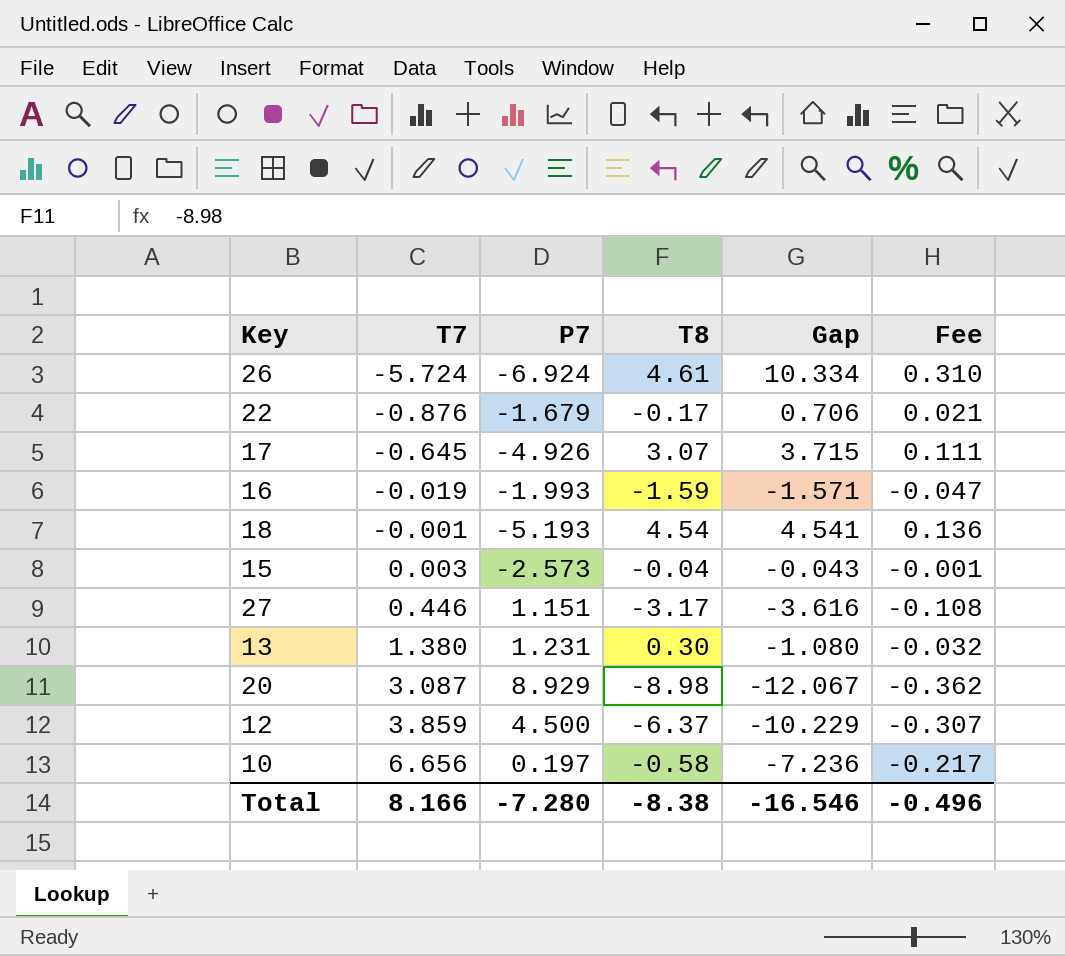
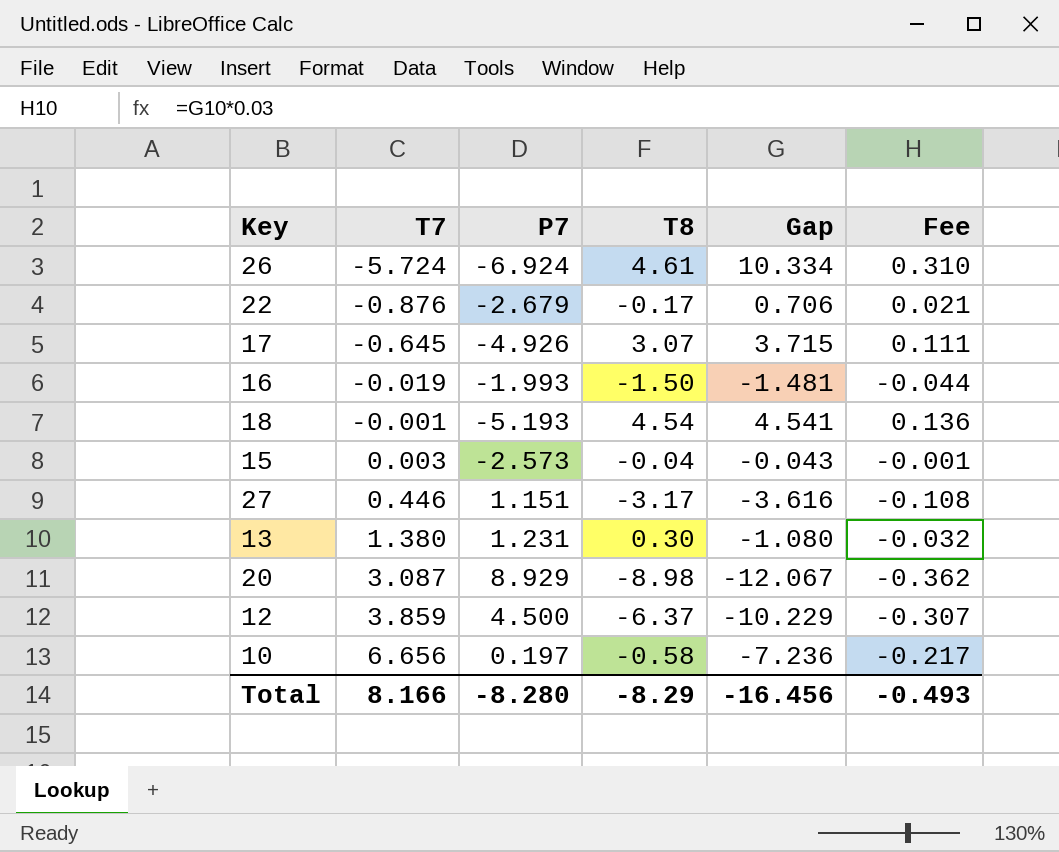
22 | P7: -1.679 -> -2.679
16 | T8: -1.59 -> -1.50
16 | Gap: -1.571 -> -1.481
16 | Fee: -0.047 -> -0.044
Total | P7: -7.280 -> -8.280
Total | T8: -8.38 -> -8.29
Total | Gap: -16.546 -> -16.456
Total | Fee: -0.496 -> -0.493

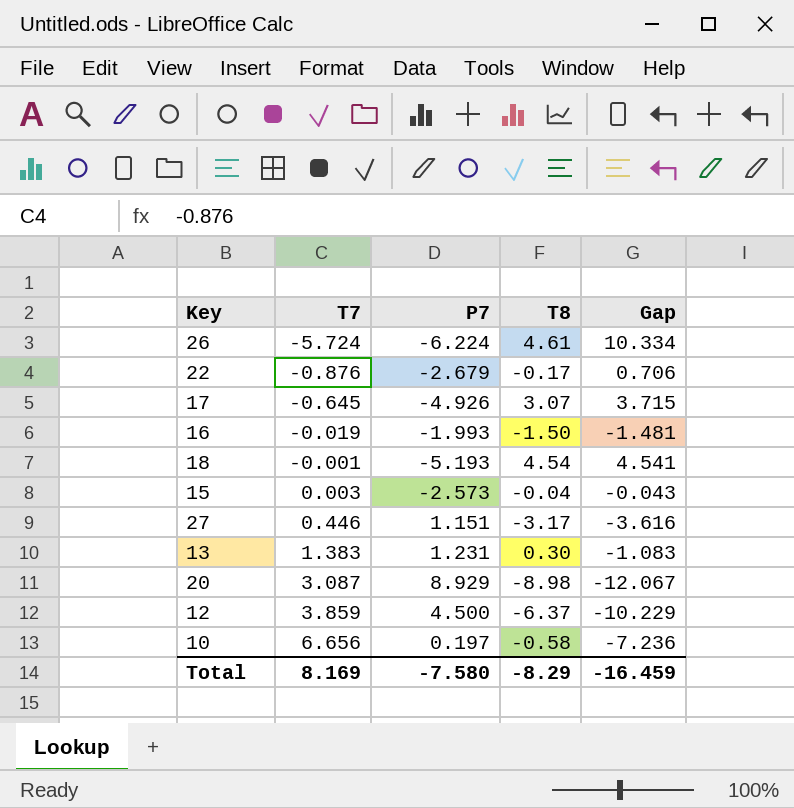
column Fee | formula: [Gap] * 0.03 -> none
26 | P7: -6.924 -> -6.224
13 | T7: 1.380 -> 1.383
13 | Gap: -1.080 -> -1.083
Total | T7: 8.166 -> 8.169
Total | P7: -8.280 -> -7.580
Total | Gap: -16.456 -> -16.459

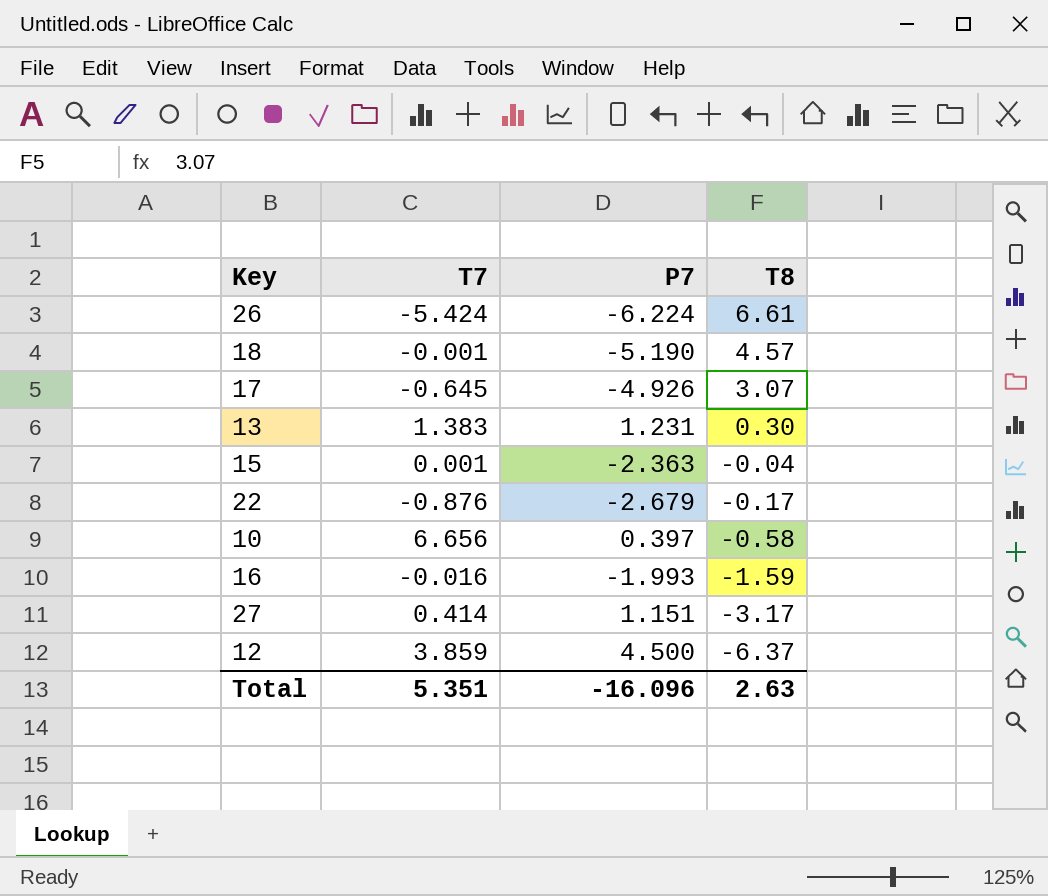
row order: T7 ascending -> T8 descending
column Gap | formula: [T8] - [T7] -> none
row 20: 3.087 | 8.929 | -8.98 | -12.067 -> none
26 | T7: -5.724 -> -5.424
26 | T8: 4.61 -> 6.61
18 | P7: -5.193 -> -5.190
18 | T8: 4.54 -> 4.57
15 | T7: 0.003 -> 0.001
15 | P7: -2.573 -> -2.363
10 | P7: 0.197 -> 0.397
16 | T7: -0.019 -> -0.016
16 | T8: -1.50 -> -1.59
27 | T7: 0.446 -> 0.414
Total | T7: 8.169 -> 5.351
Total | P7: -7.580 -> -16.096
Total | T8: -8.29 -> 2.63

